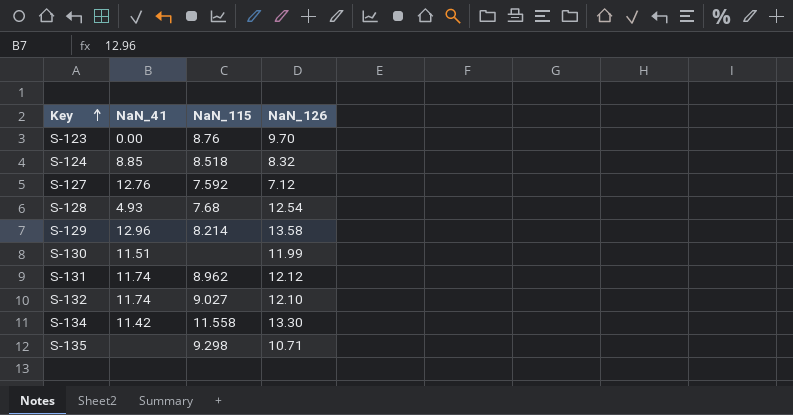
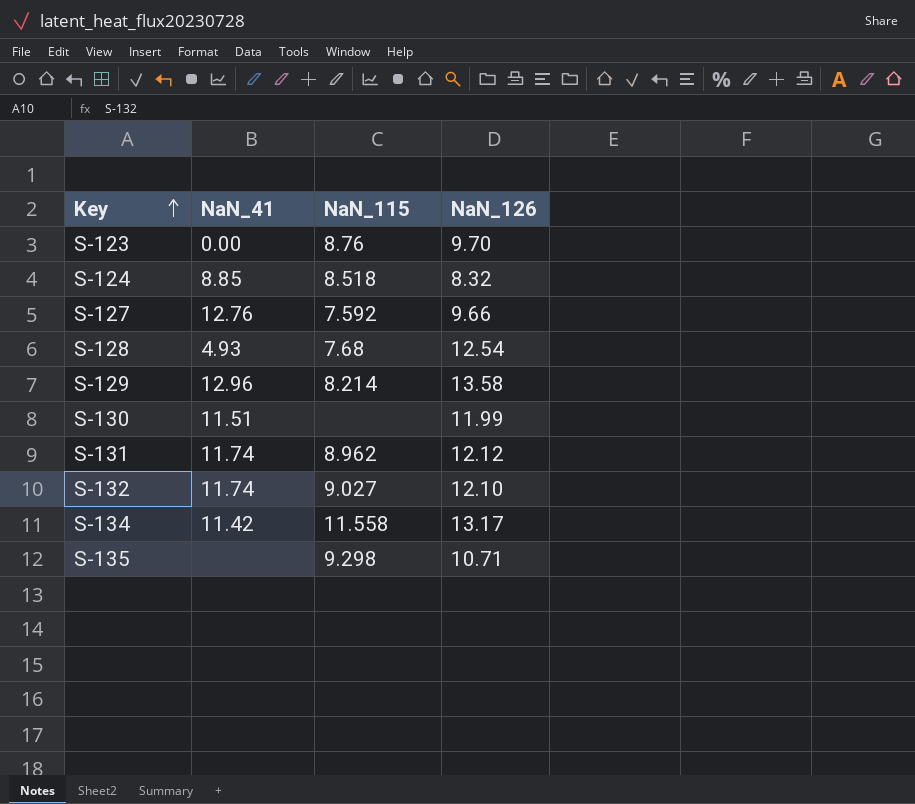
S-127 | NaN_126: 7.12 -> 9.66
S-134 | NaN_126: 13.30 -> 13.17

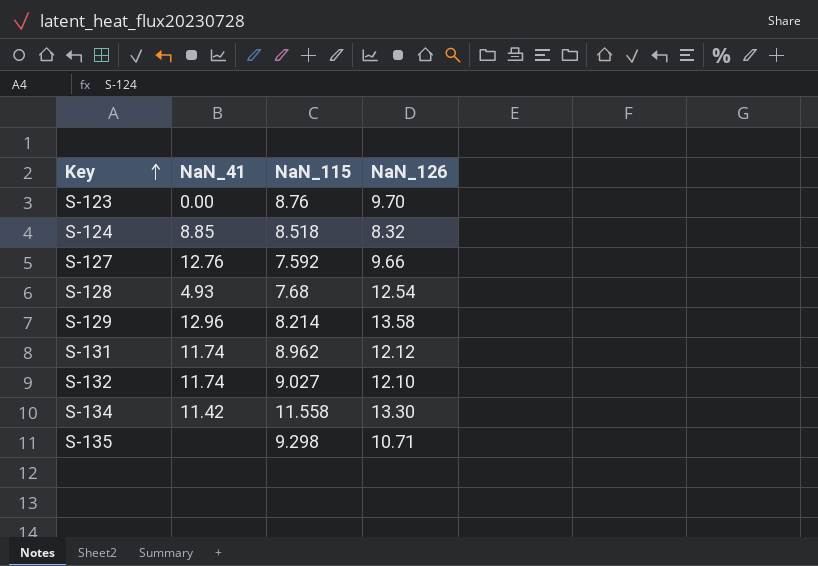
row S-130: 11.51 | none | 11.99 -> none
S-134 | NaN_126: 13.17 -> 13.30

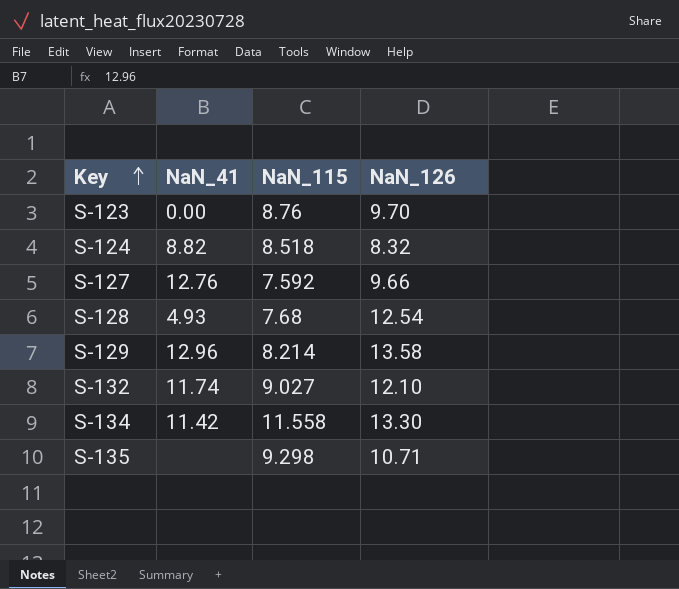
row S-131: 11.74 | 8.962 | 12.12 -> none
S-124 | NaN_41: 8.85 -> 8.82

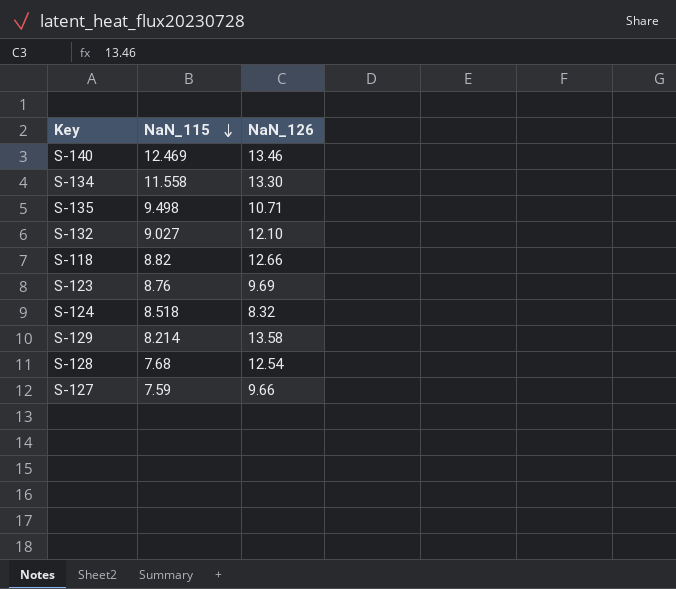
row order: Key ascending -> NaN_115 descending
column NaN_41 | position: 2 -> none
row S-140: none -> 12.469 | 13.46
S-135 | NaN_115: 9.298 -> 9.498
row S-118: none -> 8.82 | 12.66
S-123 | NaN_126: 9.70 -> 9.69
S-127 | NaN_115: 7.592 -> 7.59

